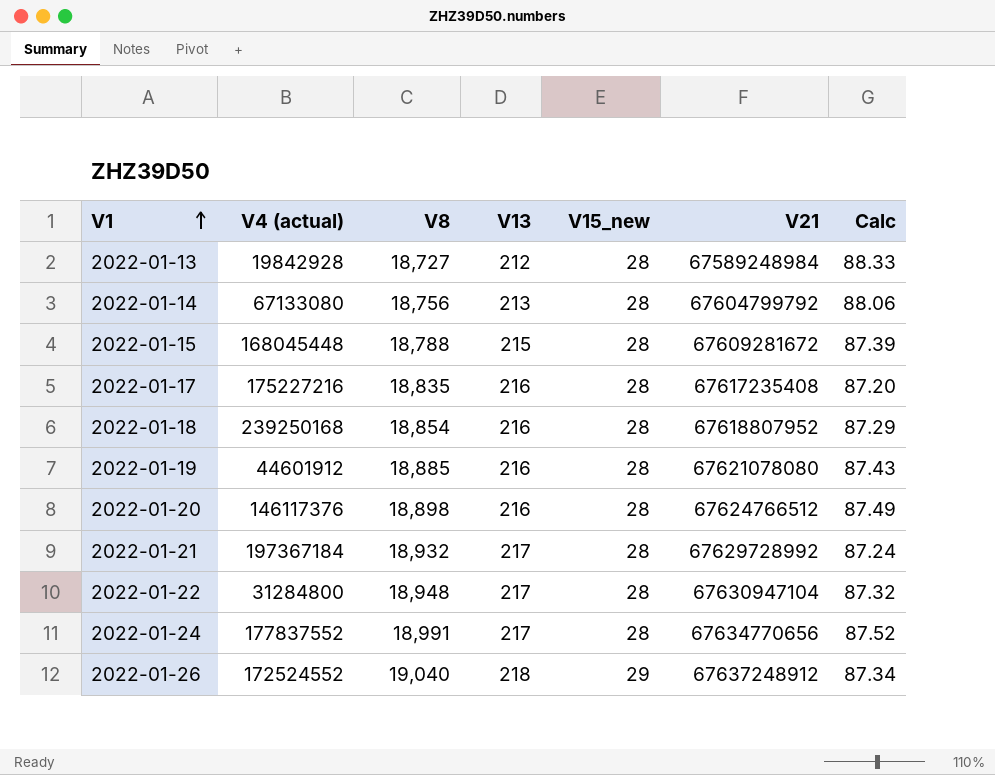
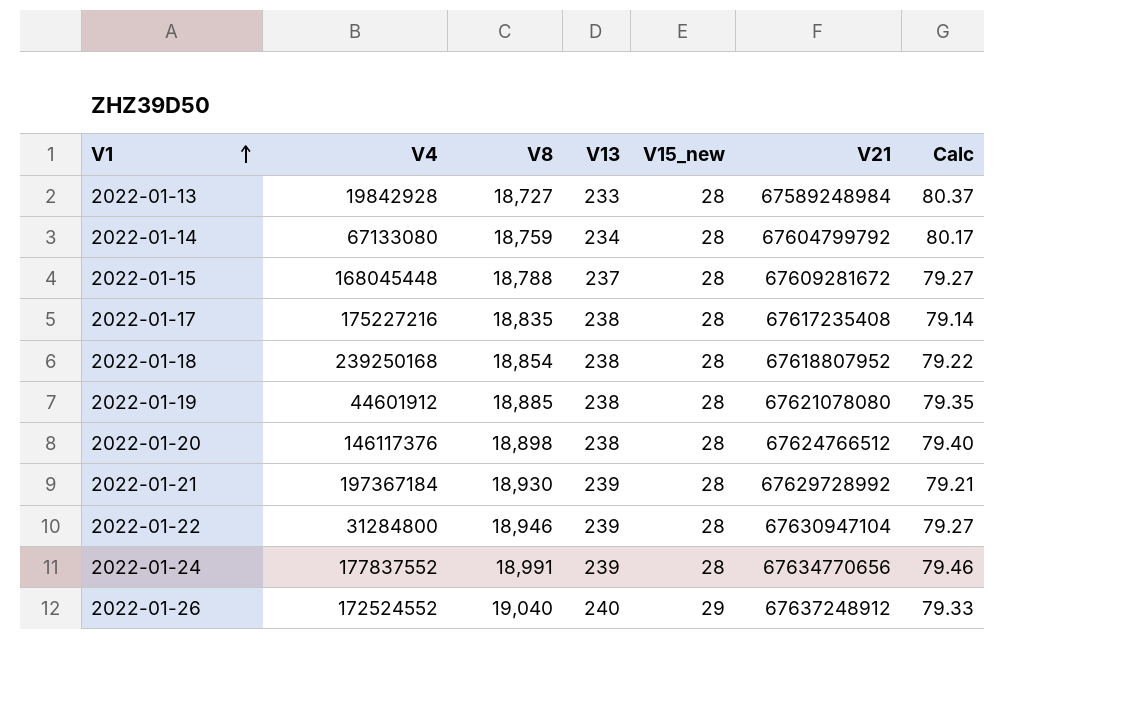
column name: V4 (actual) -> V4
2022-01-13 | V13: 212 -> 233
2022-01-13 | Calc: 88.33 -> 80.37
2022-01-14 | V8: 18,756 -> 18,759
2022-01-14 | V13: 213 -> 234
2022-01-14 | Calc: 88.06 -> 80.17
2022-01-15 | V13: 215 -> 237
2022-01-15 | Calc: 87.39 -> 79.27
2022-01-17 | V13: 216 -> 238
2022-01-17 | Calc: 87.20 -> 79.14
2022-01-18 | V13: 216 -> 238
2022-01-18 | Calc: 87.29 -> 79.22
2022-01-19 | V13: 216 -> 238
2022-01-19 | Calc: 87.43 -> 79.35
2022-01-20 | V13: 216 -> 238
2022-01-20 | Calc: 87.49 -> 79.40
2022-01-21 | V8: 18,932 -> 18,930
2022-01-21 | V13: 217 -> 239
2022-01-21 | Calc: 87.24 -> 79.21
2022-01-22 | V8: 18,948 -> 18,946
2022-01-22 | V13: 217 -> 239
2022-01-22 | Calc: 87.32 -> 79.27
2022-01-24 | V13: 217 -> 239
2022-01-24 | Calc: 87.52 -> 79.46
2022-01-26 | V13: 218 -> 240
2022-01-26 | Calc: 87.34 -> 79.33

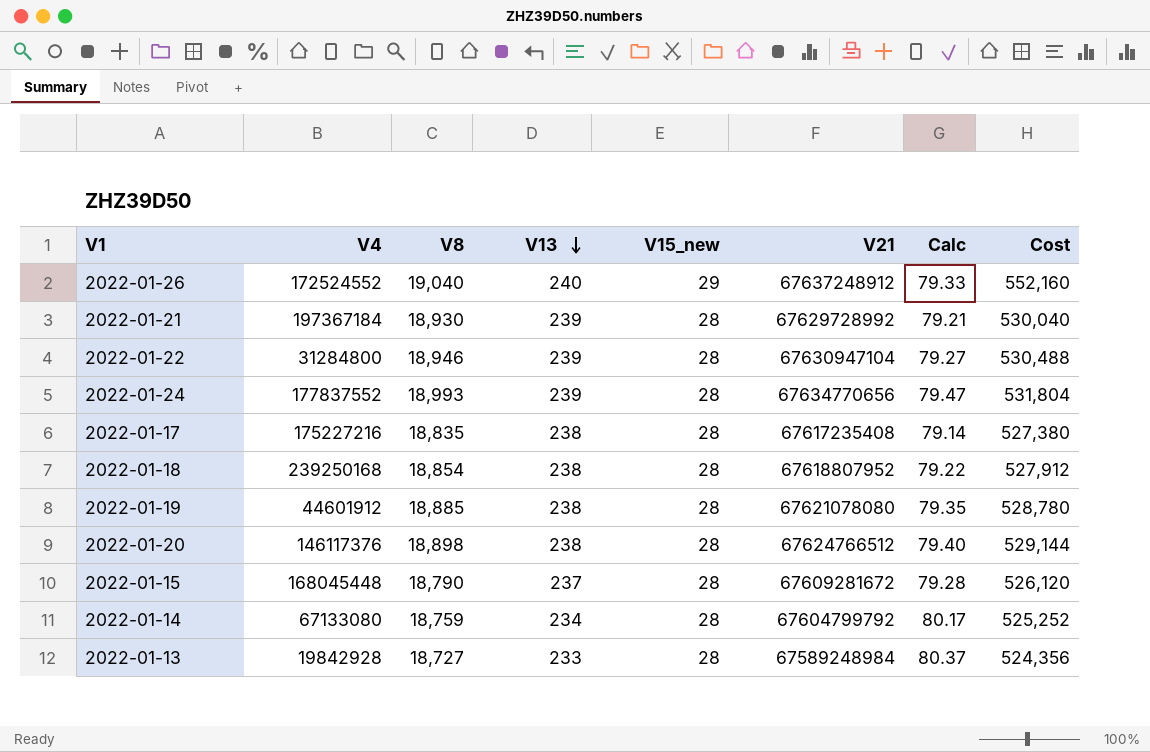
row order: V1 ascending -> V13 descending
column Cost | formula: none -> [V8] * [V15_new]
2022-01-24 | V8: 18,991 -> 18,993
2022-01-24 | Calc: 79.46 -> 79.47
2022-01-15 | V8: 18,788 -> 18,790
2022-01-15 | Calc: 79.27 -> 79.28

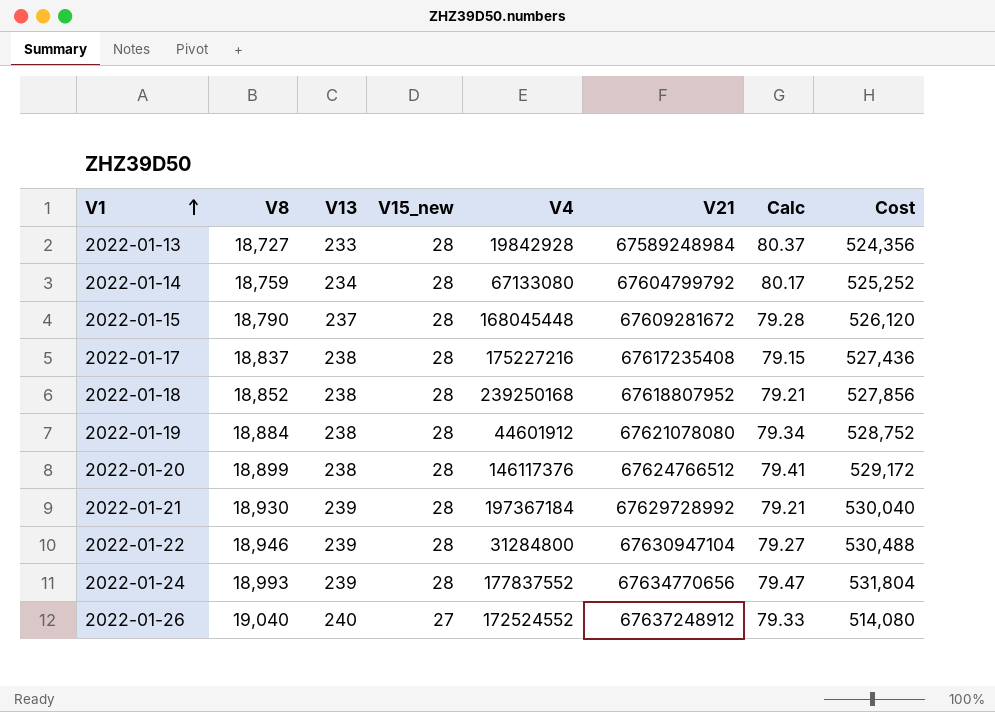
row order: V13 descending -> V1 ascending
column V4 | position: 2 -> 5
2022-01-17 | V8: 18,835 -> 18,837
2022-01-17 | Calc: 79.14 -> 79.15
2022-01-17 | Cost: 527,380 -> 527,436
2022-01-18 | V8: 18,854 -> 18,852
2022-01-18 | Calc: 79.22 -> 79.21
2022-01-18 | Cost: 527,912 -> 527,856
2022-01-19 | V8: 18,885 -> 18,884
2022-01-19 | Calc: 79.35 -> 79.34
2022-01-19 | Cost: 528,780 -> 528,752
2022-01-20 | V8: 18,898 -> 18,899
2022-01-20 | Calc: 79.40 -> 79.41
2022-01-20 | Cost: 529,144 -> 529,172
2022-01-26 | V15_new: 29 -> 27
2022-01-26 | Cost: 552,160 -> 514,080

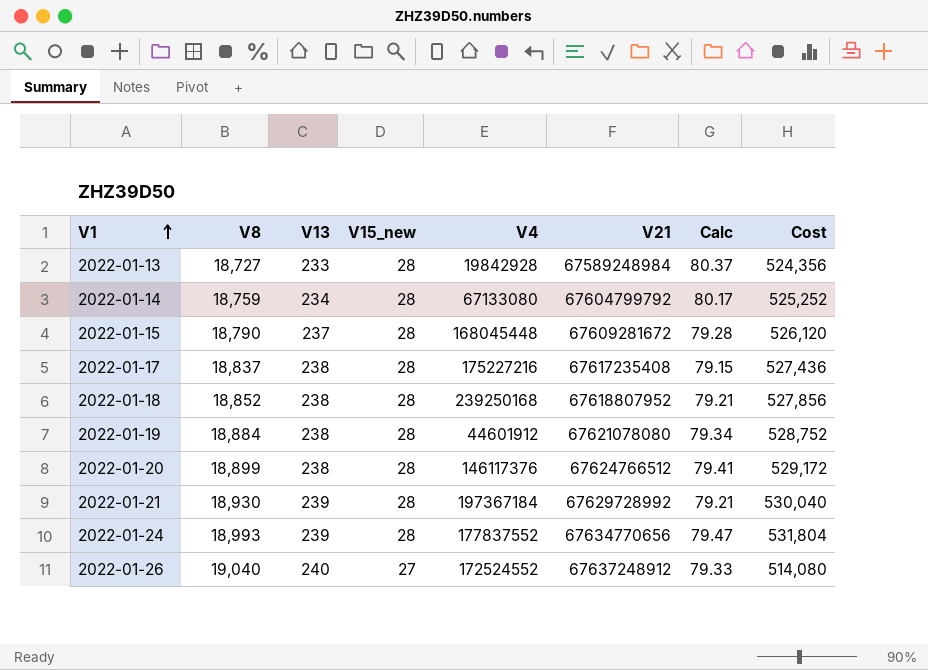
row 2022-01-22: 18,946 | 239 | 28 | 31284800 | 67630947104 | 79.27 | 530,488 -> none

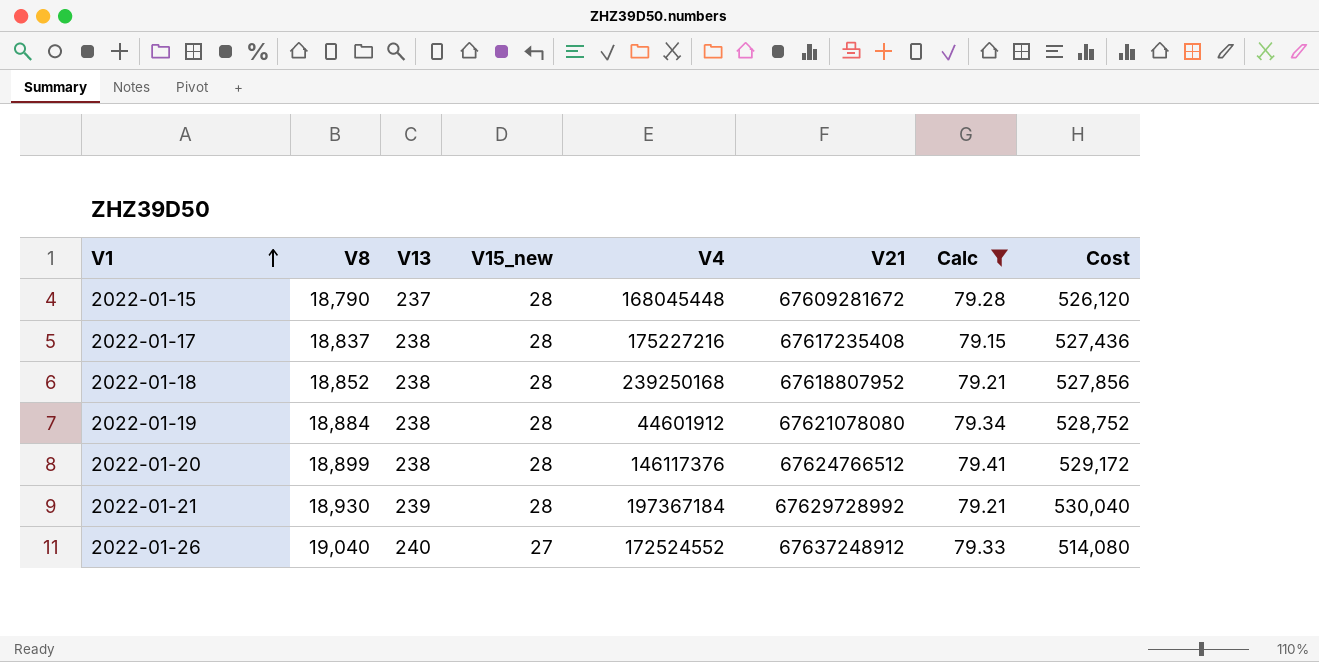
filter: none -> Calc <= 79.41

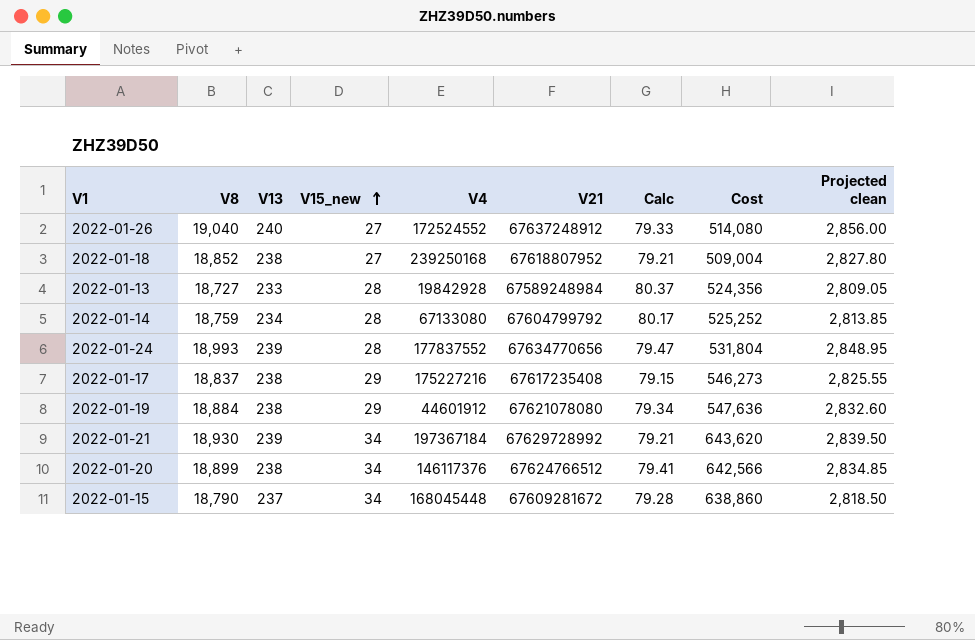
filter: Calc <= 79.41 -> none
row order: V1 ascending -> V15_new ascending
column Projected clean | formula: none -> [V8] * 0.15
2022-01-18 | V15_new: 28 -> 27
2022-01-18 | Cost: 527,856 -> 509,004
2022-01-17 | V15_new: 28 -> 29
2022-01-17 | Cost: 527,436 -> 546,273
2022-01-19 | V15_new: 28 -> 29
2022-01-19 | Cost: 528,752 -> 547,636
2022-01-21 | V15_new: 28 -> 34
2022-01-21 | Cost: 530,040 -> 643,620
2022-01-20 | V15_new: 28 -> 34
2022-01-20 | Cost: 529,172 -> 642,566
2022-01-15 | V15_new: 28 -> 34
2022-01-15 | Cost: 526,120 -> 638,860

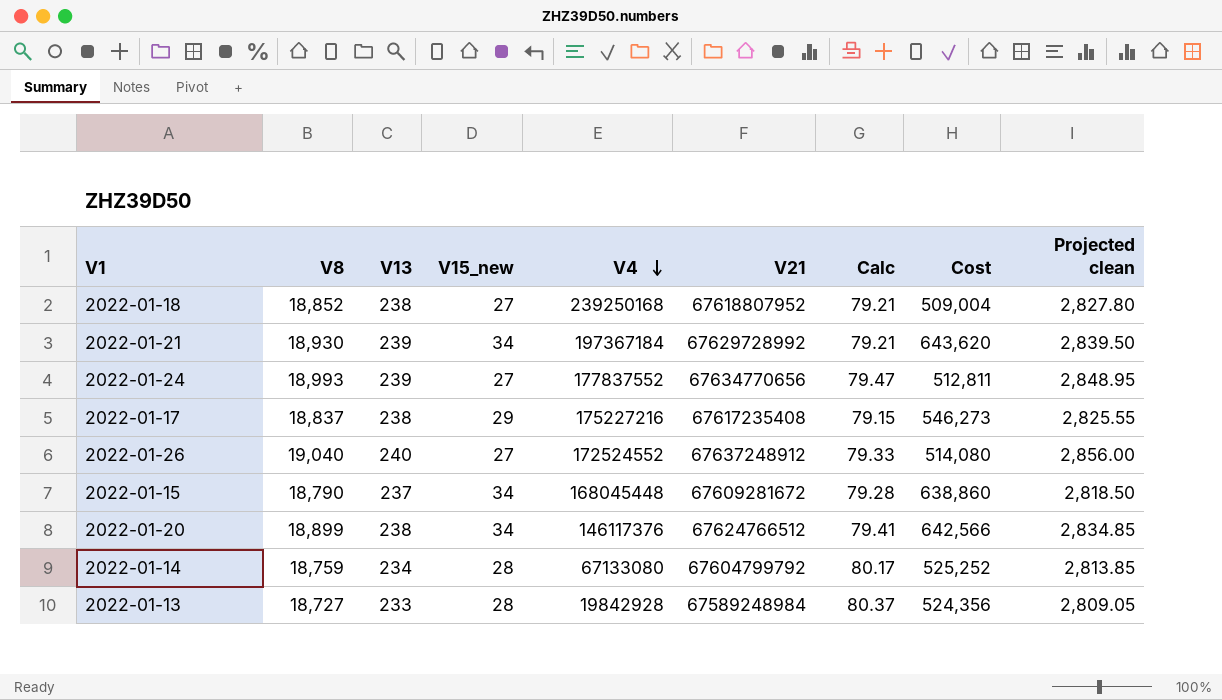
row order: V15_new ascending -> V4 descending
row 2022-01-19: 18,884 | 238 | 29 | 44601912 | 67621078080 | 79.34 | 547,636 | 2,832.60 -> none
2022-01-24 | V15_new: 28 -> 27
2022-01-24 | Cost: 531,804 -> 512,811

